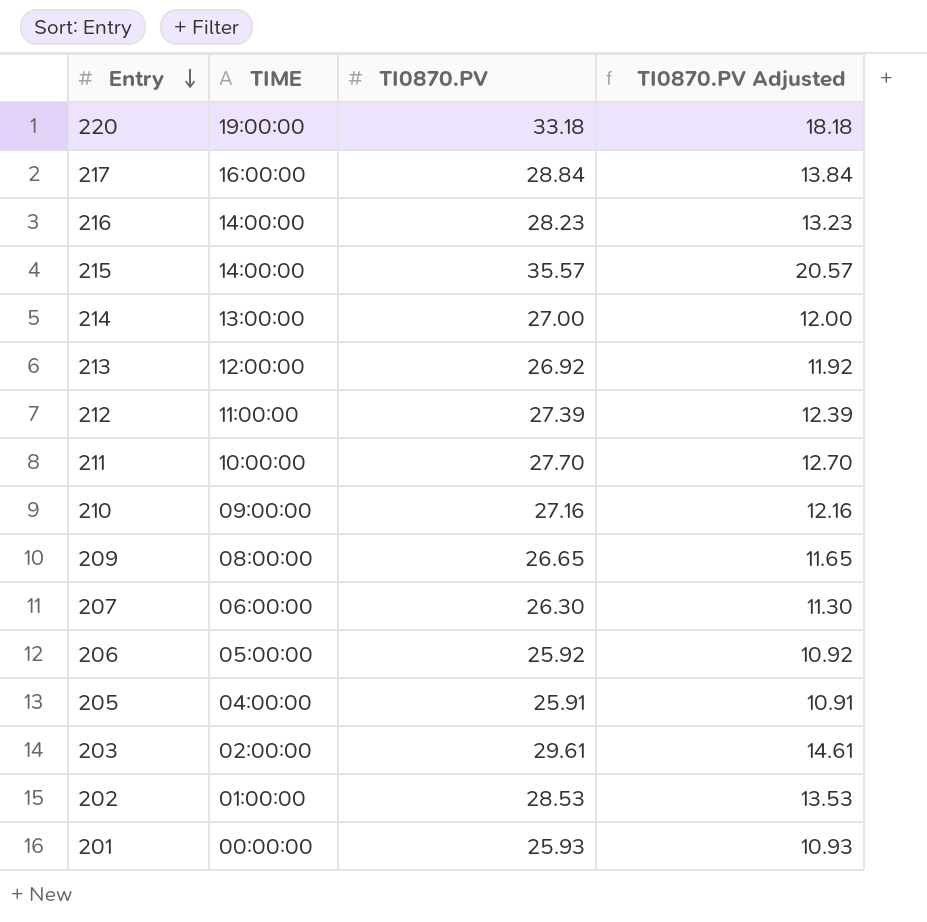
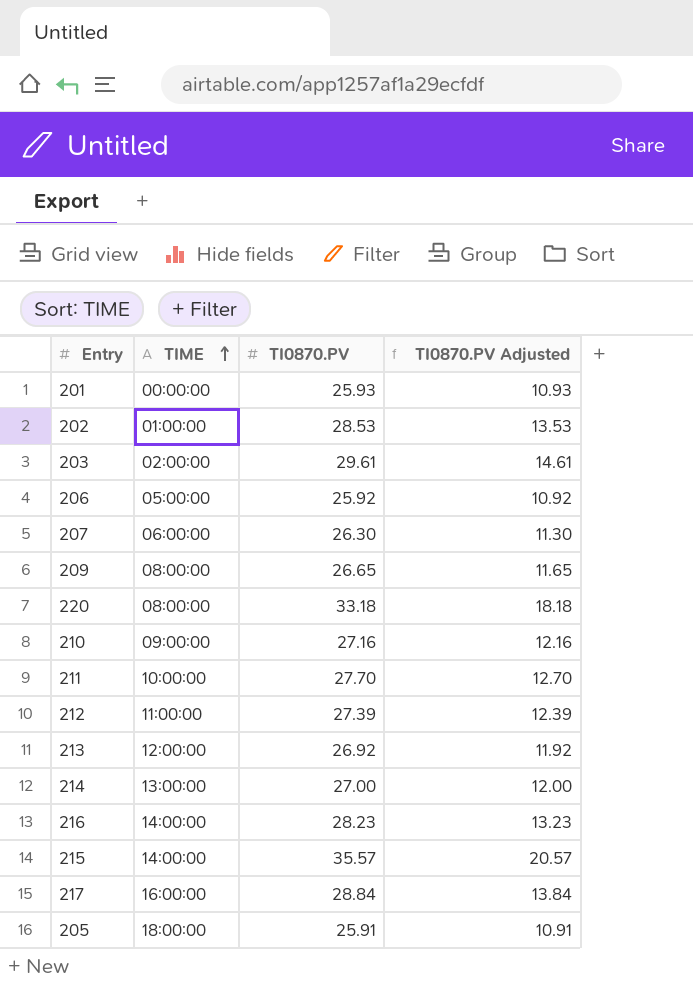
row order: Entry descending -> TIME ascending
220 | TIME: 19:00:00 -> 08:00:00
205 | TIME: 04:00:00 -> 18:00:00

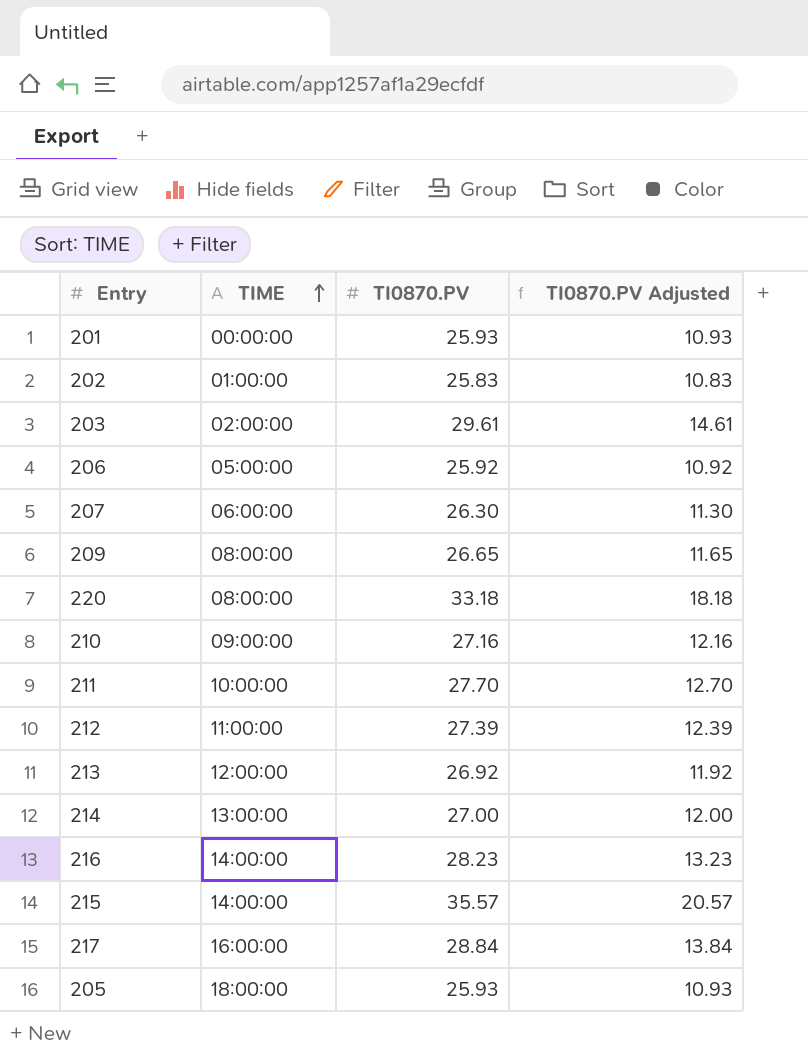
202 | TI0870.PV: 28.53 -> 25.83
202 | TI0870.PV Adjusted: 13.53 -> 10.83
205 | TI0870.PV: 25.91 -> 25.93
205 | TI0870.PV Adjusted: 10.91 -> 10.93

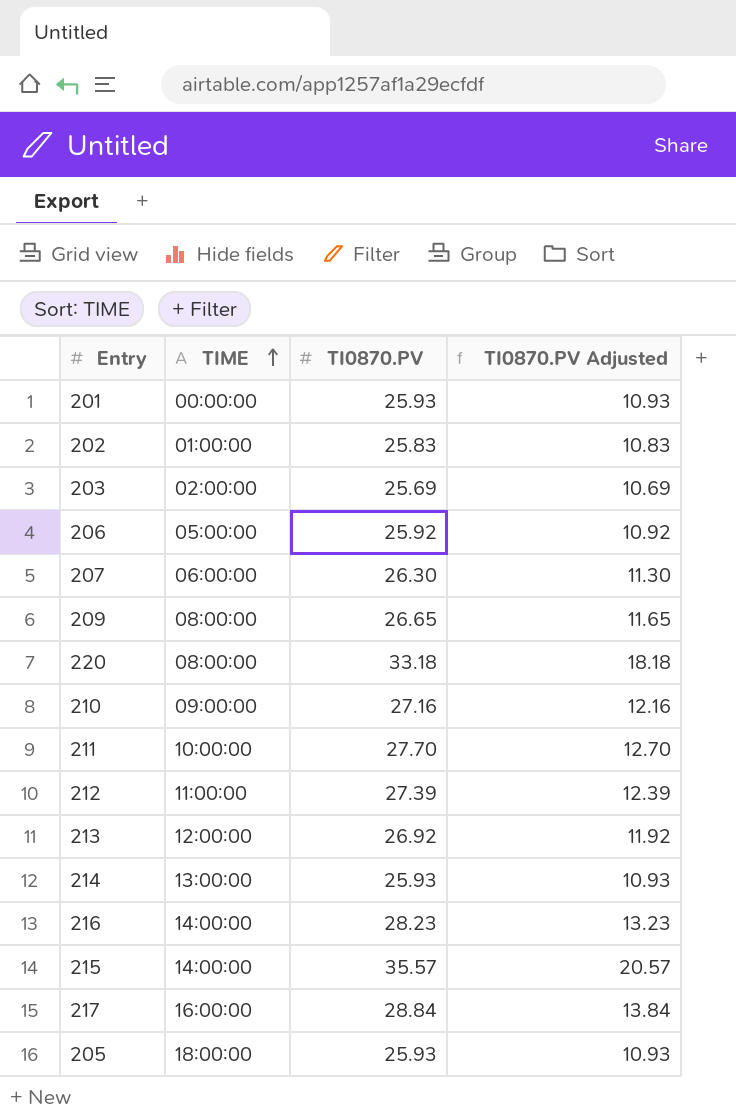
203 | TI0870.PV: 29.61 -> 25.69
203 | TI0870.PV Adjusted: 14.61 -> 10.69
214 | TI0870.PV: 27.00 -> 25.93
214 | TI0870.PV Adjusted: 12.00 -> 10.93

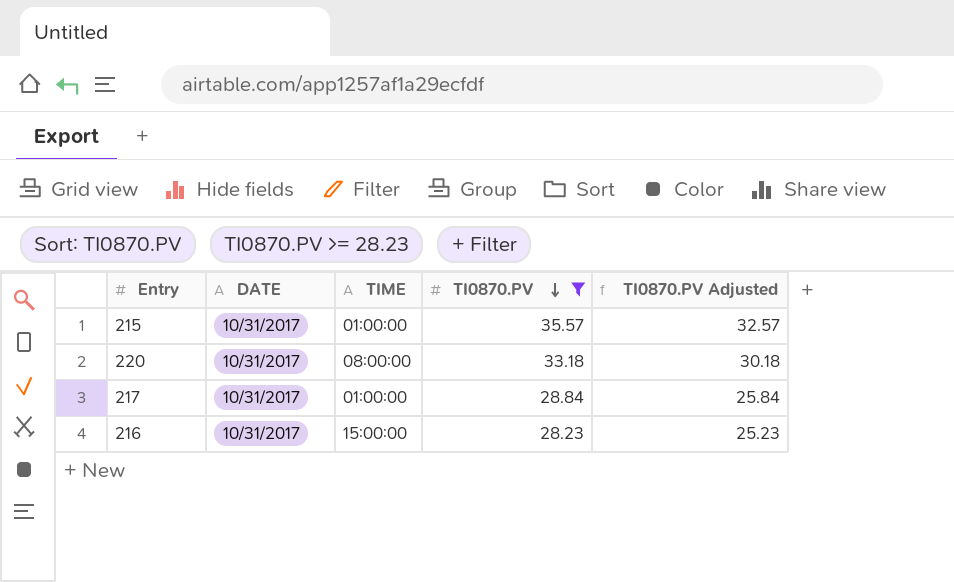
filter: none -> TI0870.PV >= 28.23
row order: TIME ascending -> TI0870.PV descending
column DATE | position: none -> 2
column TI0870.PV Adjusted | formula: [TI0870.PV] - 15 -> [TI0870.PV] - 3
215 | TIME: 14:00:00 -> 01:00:00
217 | TIME: 16:00:00 -> 01:00:00
216 | TIME: 14:00:00 -> 15:00:00

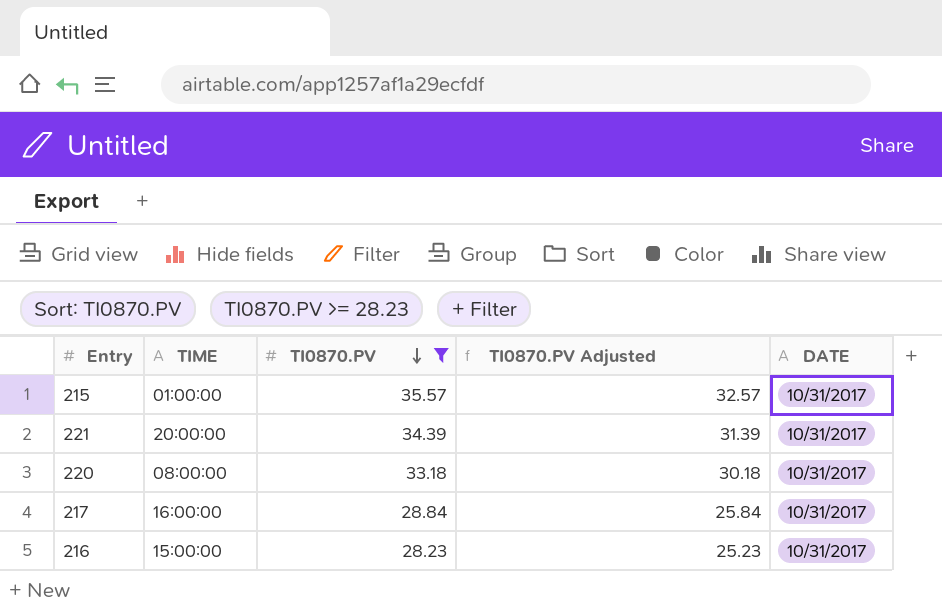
column DATE | position: 2 -> 5
row 221: none -> 20:00:00 | 34.39 | 31.39 | 10/31/2017
217 | TIME: 01:00:00 -> 16:00:00

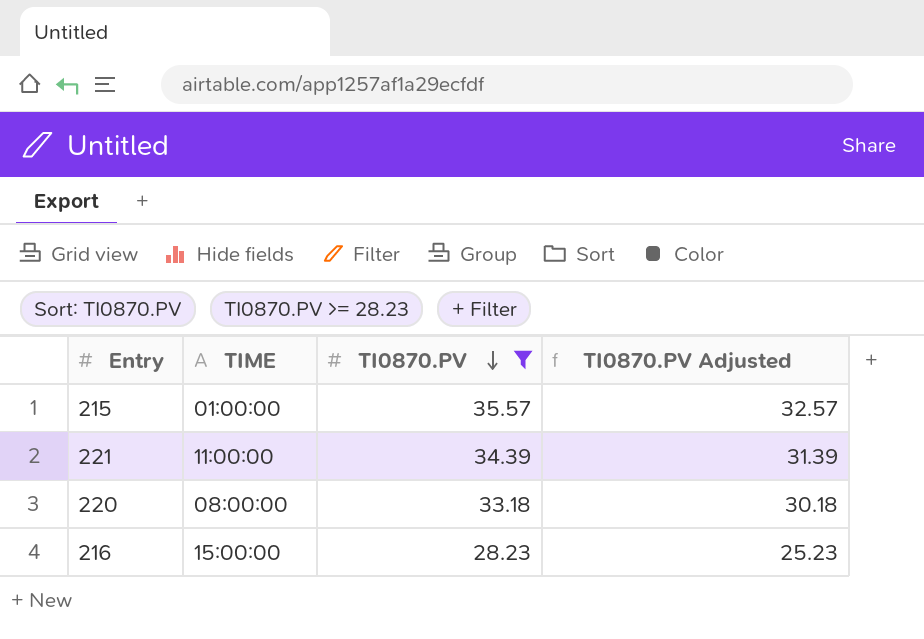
column DATE | position: 5 -> none
row 217: 16:00:00 | 28.84 | 25.84 | 10/31/2017 -> none
221 | TIME: 20:00:00 -> 11:00:00

